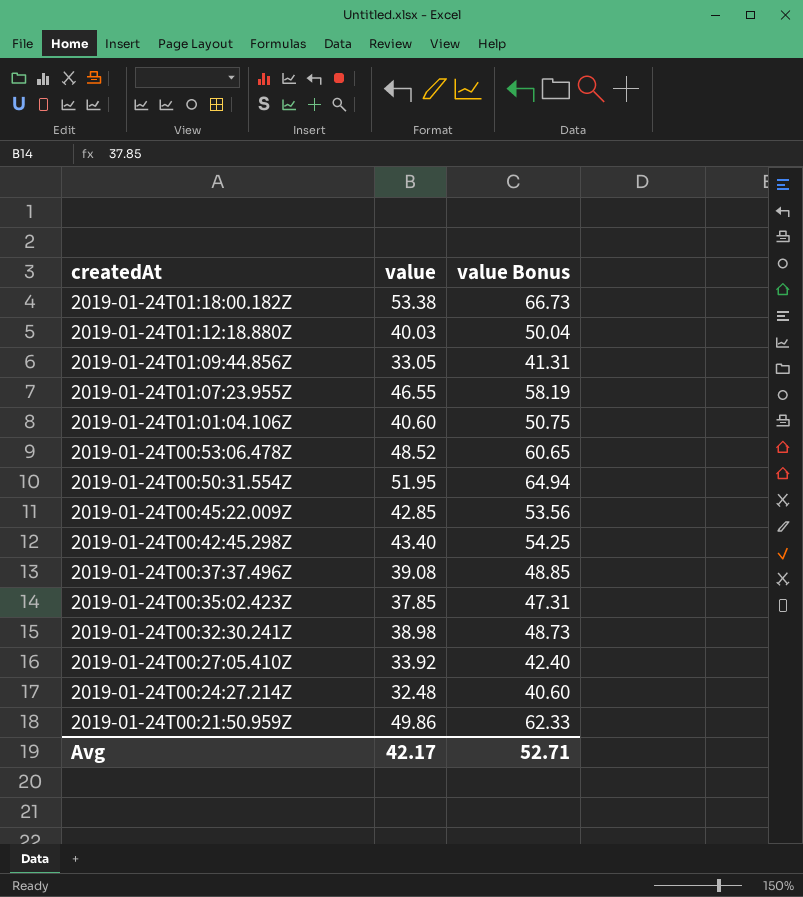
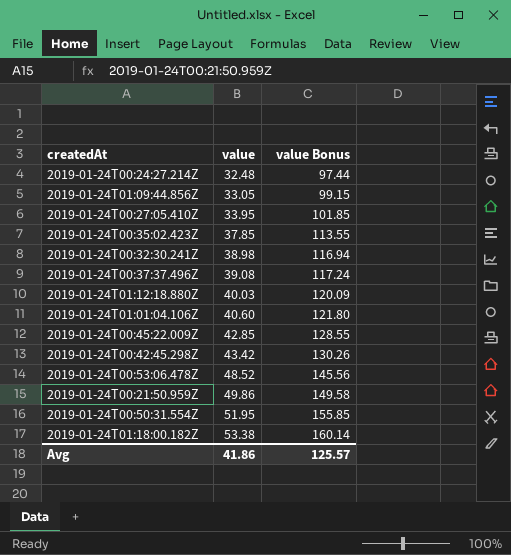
row order: createdAt descending -> value ascending
column value Bonus | formula: [value] * 1.25 -> [value] * 3
row 2019-01-24T01:07:23.955Z: 46.55 | 58.19 -> none
2019-01-24T00:27:05.410Z | value: 33.92 -> 33.95
2019-01-24T00:42:45.298Z | value: 43.40 -> 43.42
Avg | value: 42.17 -> 41.86
Avg | value Bonus: 52.71 -> 125.57

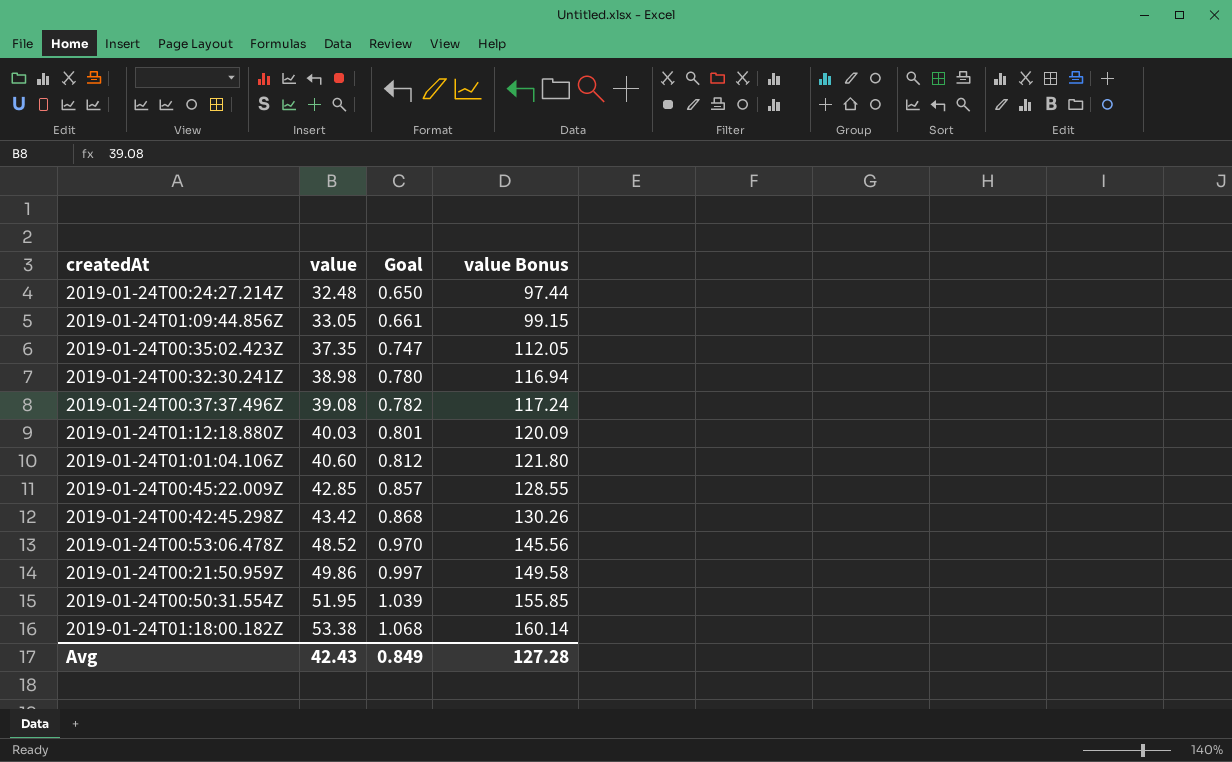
column Goal | formula: none -> [value] * 0.02
row 2019-01-24T00:27:05.410Z: 33.95 | 101.85 -> none
2019-01-24T00:35:02.423Z | value: 37.85 -> 37.35
2019-01-24T00:35:02.423Z | value Bonus: 113.55 -> 112.05
Avg | value: 41.86 -> 42.43
Avg | value Bonus: 125.57 -> 127.28

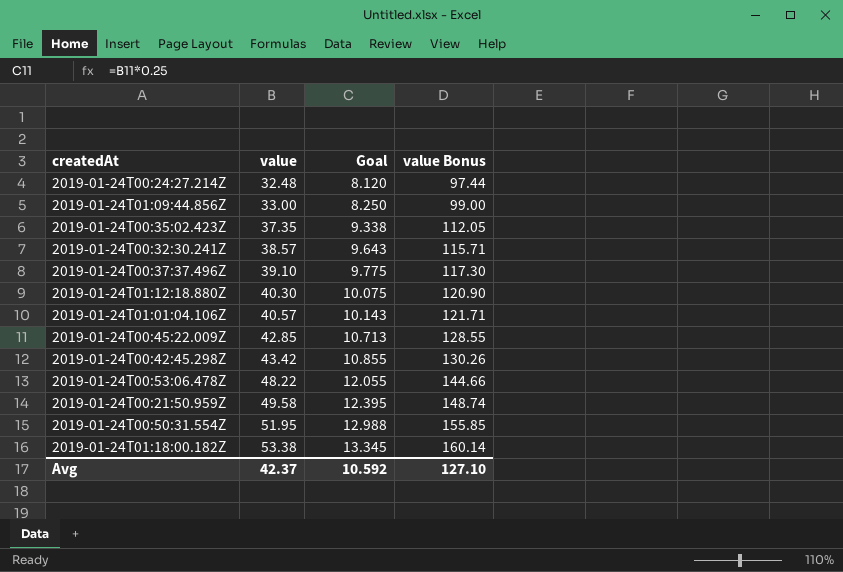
column Goal | formula: [value] * 0.02 -> [value] * 0.25
2019-01-24T01:09:44.856Z | value: 33.05 -> 33.00
2019-01-24T01:09:44.856Z | value Bonus: 99.15 -> 99.00
2019-01-24T00:32:30.241Z | value: 38.98 -> 38.57
2019-01-24T00:32:30.241Z | value Bonus: 116.94 -> 115.71
2019-01-24T00:37:37.496Z | value: 39.08 -> 39.10
2019-01-24T00:37:37.496Z | value Bonus: 117.24 -> 117.30
2019-01-24T01:12:18.880Z | value: 40.03 -> 40.30
2019-01-24T01:12:18.880Z | value Bonus: 120.09 -> 120.90
2019-01-24T01:01:04.106Z | value: 40.60 -> 40.57
2019-01-24T01:01:04.106Z | value Bonus: 121.80 -> 121.71
2019-01-24T00:53:06.478Z | value: 48.52 -> 48.22
2019-01-24T00:53:06.478Z | value Bonus: 145.56 -> 144.66
2019-01-24T00:21:50.959Z | value: 49.86 -> 49.58
2019-01-24T00:21:50.959Z | value Bonus: 149.58 -> 148.74
Avg | value: 42.43 -> 42.37
Avg | Goal: 0.849 -> 10.592
Avg | value Bonus: 127.28 -> 127.10

